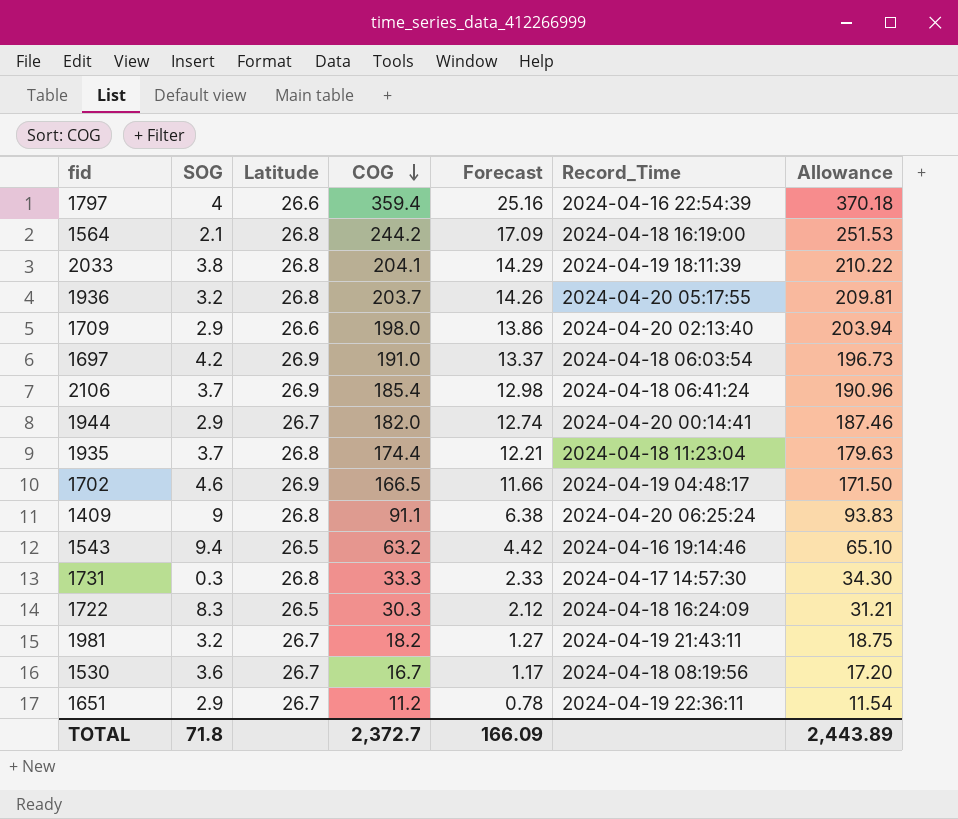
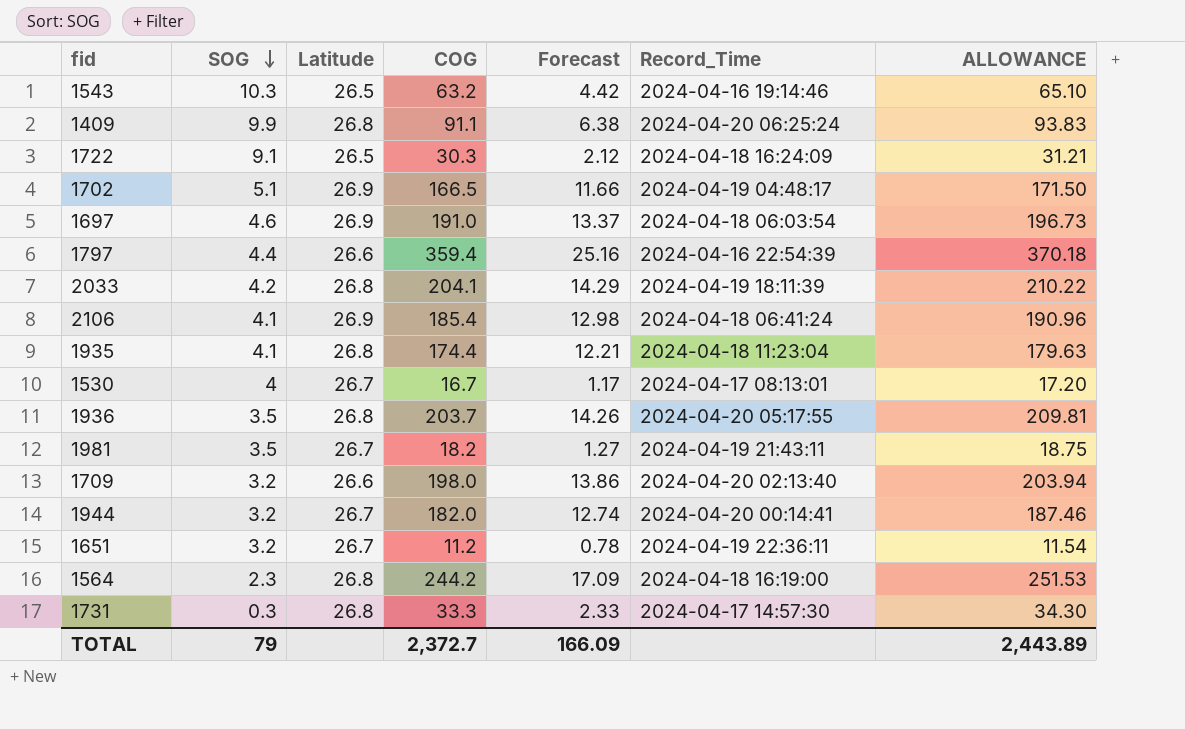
row order: COG descending -> SOG descending
column name: Allowance -> ALLOWANCE
1543 | SOG: 9.4 -> 10.3
1409 | SOG: 9 -> 9.9
1722 | SOG: 8.3 -> 9.1
1702 | SOG: 4.6 -> 5.1
1697 | SOG: 4.2 -> 4.6
1797 | SOG: 4 -> 4.4
2033 | SOG: 3.8 -> 4.2
2106 | SOG: 3.7 -> 4.1
1935 | SOG: 3.7 -> 4.1
1530 | SOG: 3.6 -> 4
1530 | Record_Time: 2024-04-18 08:19:56 -> 2024-04-17 08:13:01
1936 | SOG: 3.2 -> 3.5
1981 | SOG: 3.2 -> 3.5
1709 | SOG: 2.9 -> 3.2
1944 | SOG: 2.9 -> 3.2
1651 | SOG: 2.9 -> 3.2
1564 | SOG: 2.1 -> 2.3
TOTAL | SOG: 71.8 -> 79

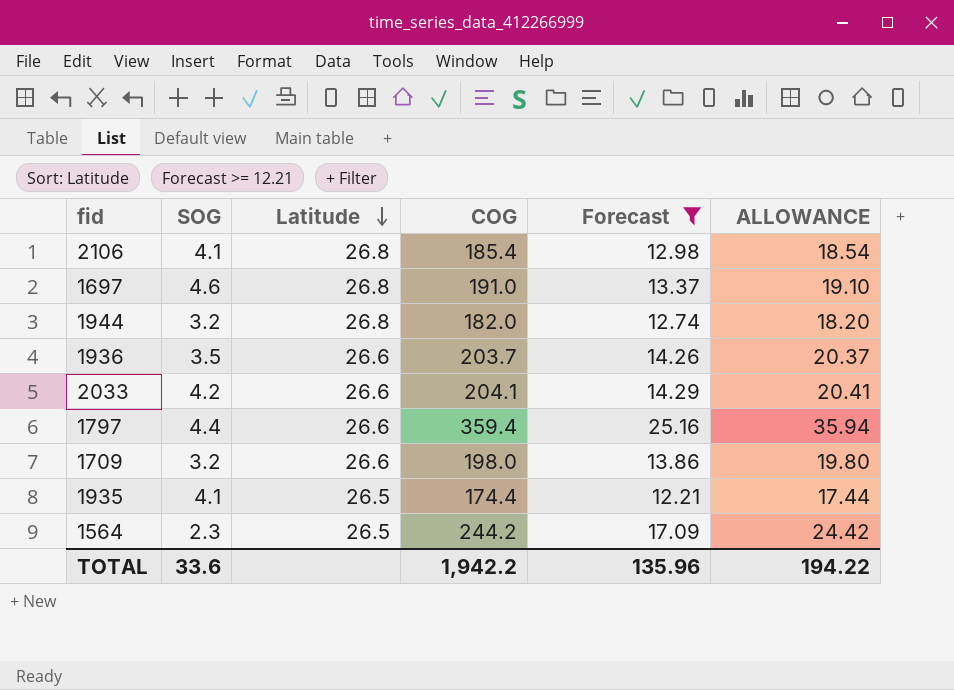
filter: none -> Forecast >= 12.21
row order: SOG descending -> Latitude descending
column Record_Time | position: 6 -> none
column ALLOWANCE | formula: [COG] * 1.03 -> [COG] * 0.1
2106 | Latitude: 26.9 -> 26.8
1697 | Latitude: 26.9 -> 26.8
1944 | Latitude: 26.7 -> 26.8
1936 | Latitude: 26.8 -> 26.6
2033 | Latitude: 26.8 -> 26.6
1935 | Latitude: 26.8 -> 26.5
1564 | Latitude: 26.8 -> 26.5
TOTAL | SOG: 79 -> 33.6
TOTAL | COG: 2,372.7 -> 1,942.2
TOTAL | Forecast: 166.09 -> 135.96
TOTAL | ALLOWANCE: 2,443.89 -> 194.22

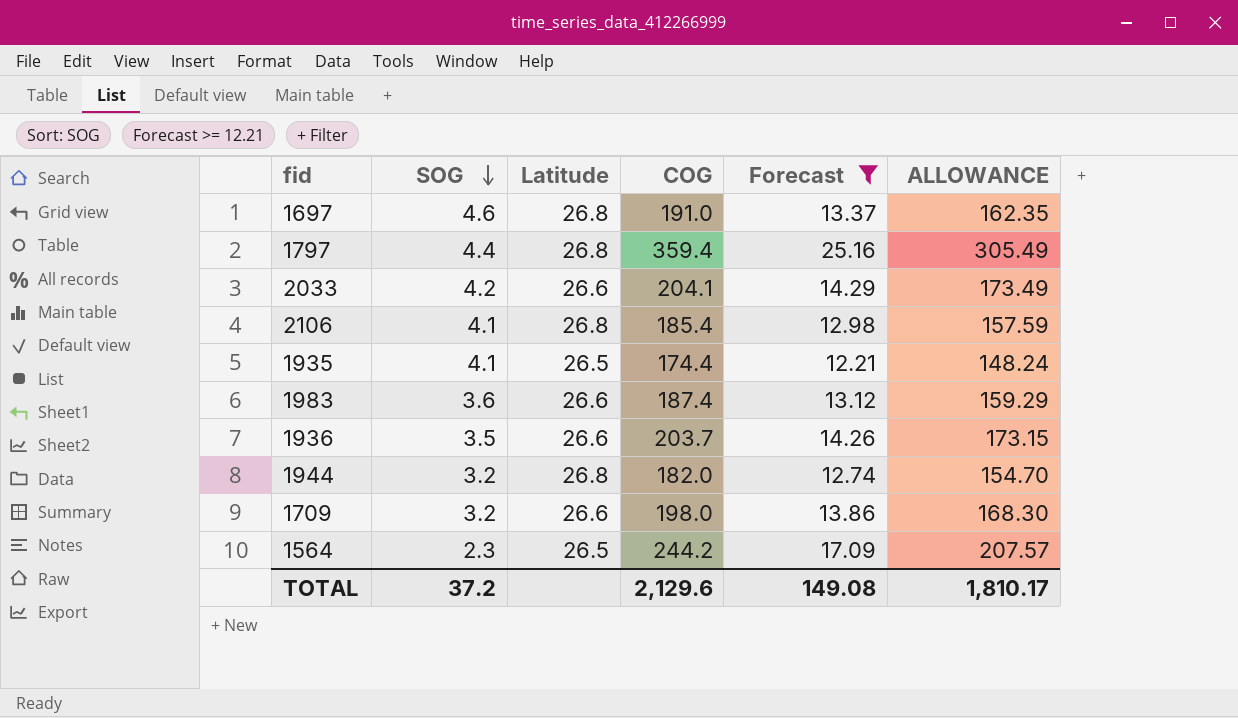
row order: Latitude descending -> SOG descending
column ALLOWANCE | formula: [COG] * 0.1 -> [COG] * 0.85
1797 | Latitude: 26.6 -> 26.8
row 1983: none -> 3.6 | 26.6 | 187.4 | 13.12 | 159.29
TOTAL | SOG: 33.6 -> 37.2
TOTAL | COG: 1,942.2 -> 2,129.6
TOTAL | Forecast: 135.96 -> 149.08
TOTAL | ALLOWANCE: 194.22 -> 1,810.17

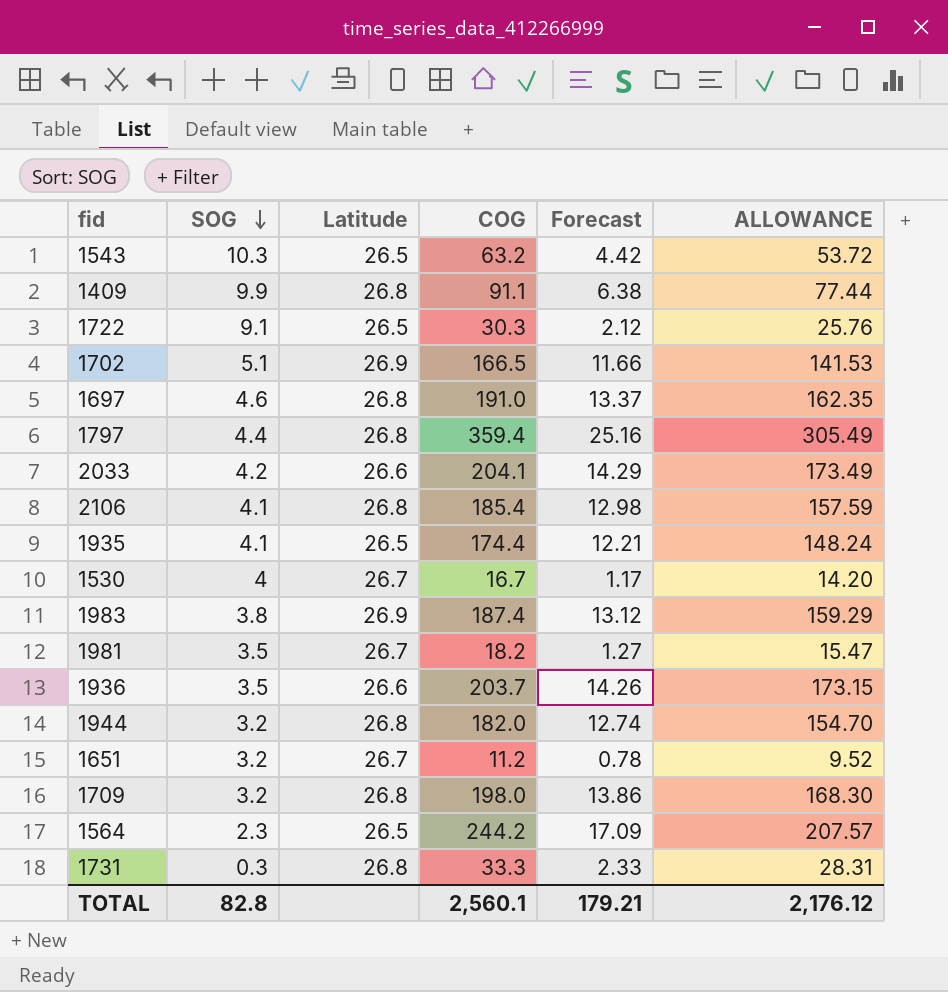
filter: Forecast >= 12.21 -> none
1983 | SOG: 3.6 -> 3.8
1983 | Latitude: 26.6 -> 26.9
1709 | Latitude: 26.6 -> 26.8
TOTAL | SOG: 37.2 -> 82.8
TOTAL | COG: 2,129.6 -> 2,560.1
TOTAL | Forecast: 149.08 -> 179.21
TOTAL | ALLOWANCE: 1,810.17 -> 2,176.12

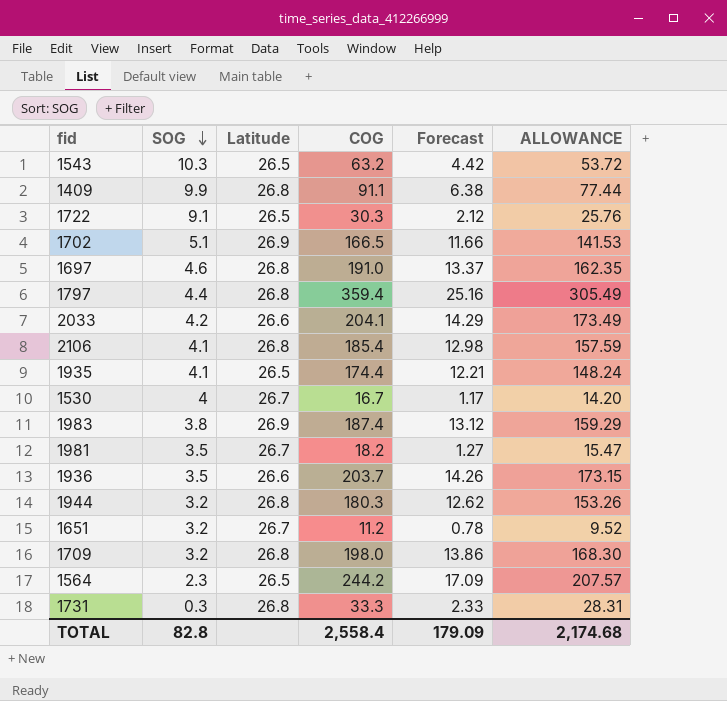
1944 | COG: 182.0 -> 180.3
1944 | Forecast: 12.74 -> 12.62
1944 | ALLOWANCE: 154.70 -> 153.26
TOTAL | COG: 2,560.1 -> 2,558.4
TOTAL | Forecast: 179.21 -> 179.09
TOTAL | ALLOWANCE: 2,176.12 -> 2,174.68

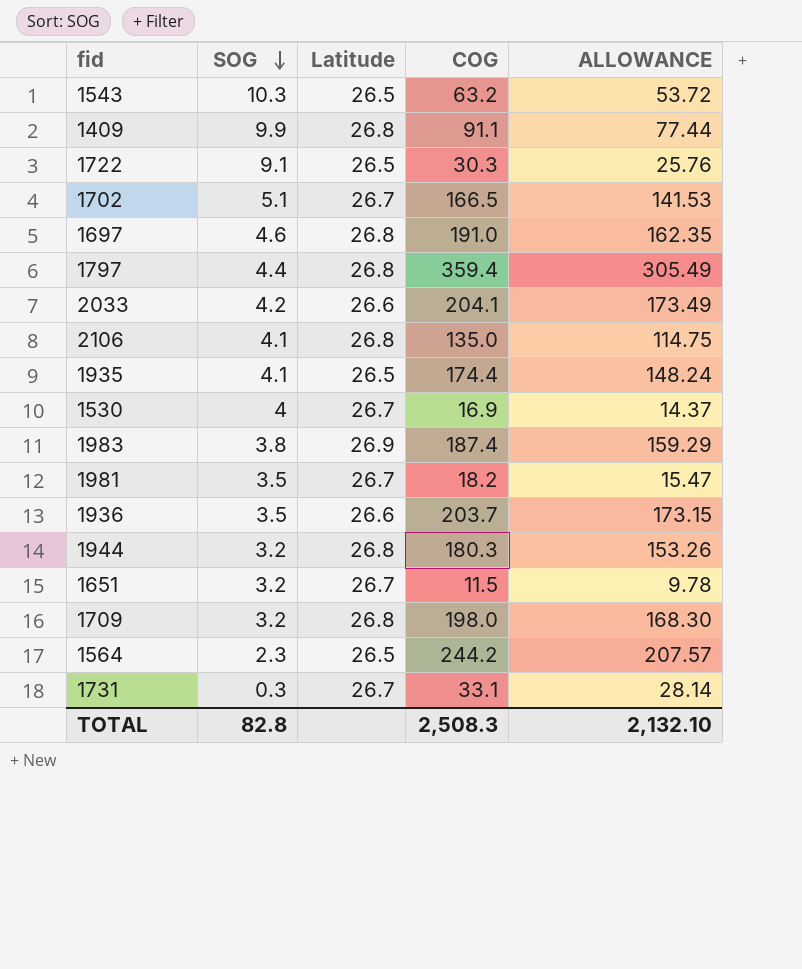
column Forecast | formula: [COG] * 0.07 -> none
1702 | Latitude: 26.9 -> 26.7
2106 | COG: 185.4 -> 135.0
2106 | ALLOWANCE: 157.59 -> 114.75
1530 | COG: 16.7 -> 16.9
1530 | ALLOWANCE: 14.20 -> 14.37
1651 | COG: 11.2 -> 11.5
1651 | ALLOWANCE: 9.52 -> 9.78
1731 | Latitude: 26.8 -> 26.7
1731 | COG: 33.3 -> 33.1
1731 | ALLOWANCE: 28.31 -> 28.14
TOTAL | COG: 2,558.4 -> 2,508.3
TOTAL | ALLOWANCE: 2,174.68 -> 2,132.10

